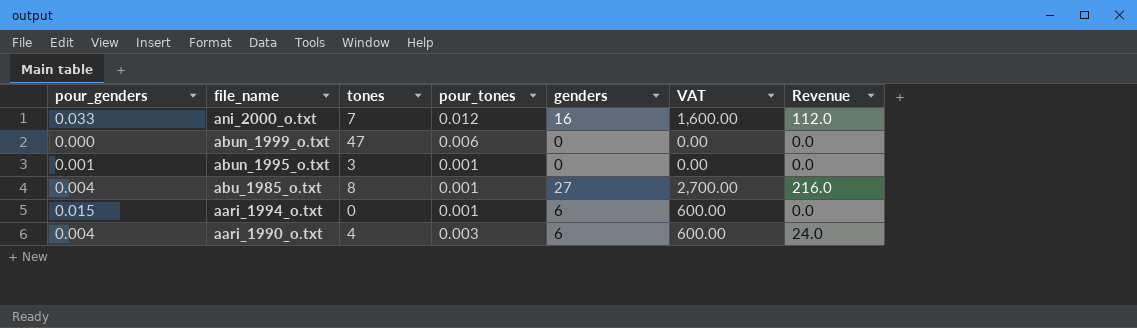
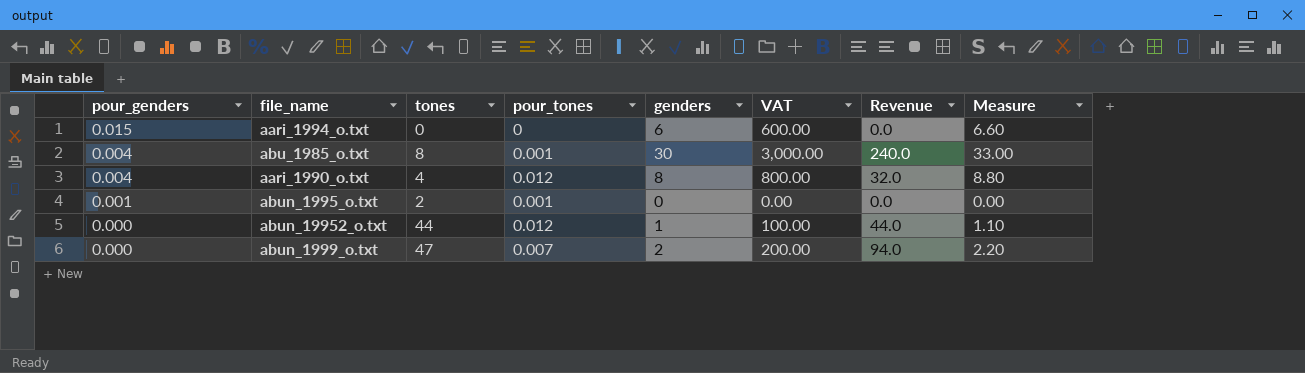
row order: file_name descending -> pour_genders descending
column Measure | formula: none -> [genders] * 1.1
row ani_2000_o.txt: 0.033 | 7 | 0.012 | 16 | 1,600.00 | 112.0 -> none
aari_1994_o.txt | pour_tones: 0.001 -> 0
abu_1985_o.txt | genders: 27 -> 30
abu_1985_o.txt | VAT: 2,700.00 -> 3,000.00
abu_1985_o.txt | Revenue: 216.0 -> 240.0
aari_1990_o.txt | pour_tones: 0.003 -> 0.012
aari_1990_o.txt | genders: 6 -> 8
aari_1990_o.txt | VAT: 600.00 -> 800.00
aari_1990_o.txt | Revenue: 24.0 -> 32.0
abun_1995_o.txt | tones: 3 -> 2
row abun_19952_o.txt: none -> 0.000 | 44 | 0.012 | 1 | 100.00 | 44.0 | 1.10
abun_1999_o.txt | pour_tones: 0.006 -> 0.007
abun_1999_o.txt | genders: 0 -> 2
abun_1999_o.txt | VAT: 0.00 -> 200.00
abun_1999_o.txt | Revenue: 0.0 -> 94.0

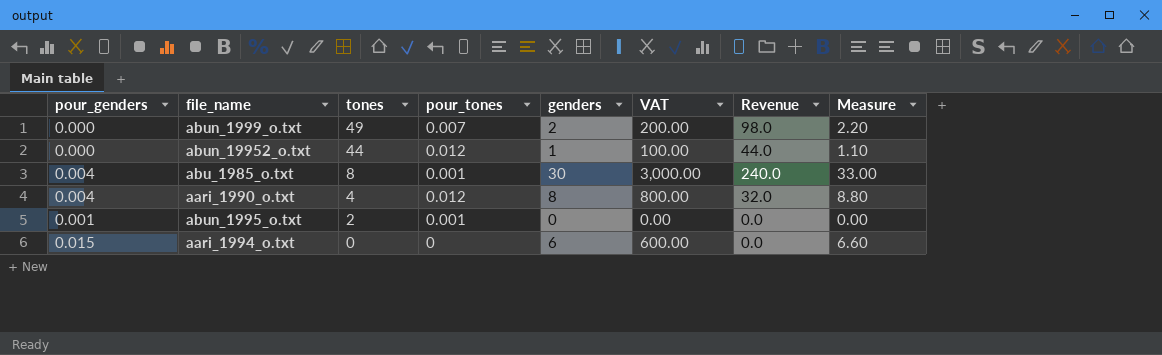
row order: pour_genders descending -> tones descending
abun_1999_o.txt | tones: 47 -> 49
abun_1999_o.txt | Revenue: 94.0 -> 98.0

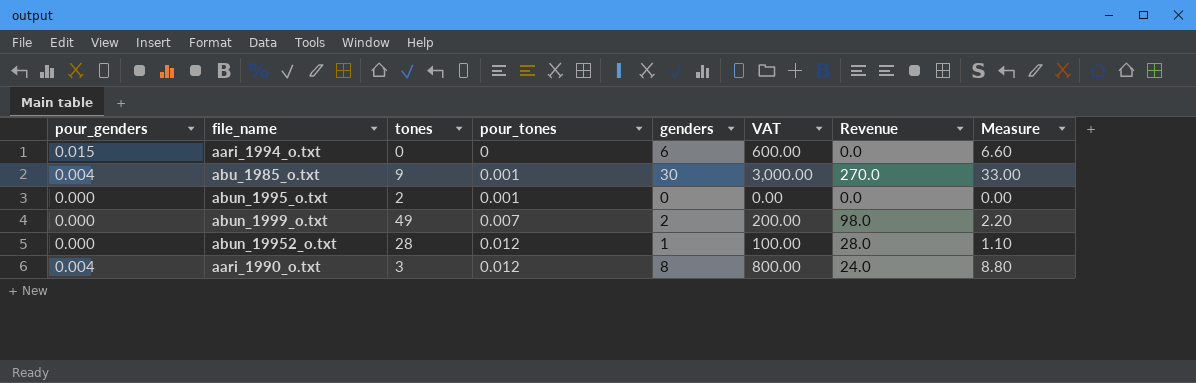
row order: tones descending -> pour_tones ascending
abu_1985_o.txt | tones: 8 -> 9
abu_1985_o.txt | Revenue: 240.0 -> 270.0
abun_1995_o.txt | pour_genders: 0.001 -> 0.000
abun_19952_o.txt | tones: 44 -> 28
abun_19952_o.txt | Revenue: 44.0 -> 28.0
aari_1990_o.txt | tones: 4 -> 3
aari_1990_o.txt | Revenue: 32.0 -> 24.0

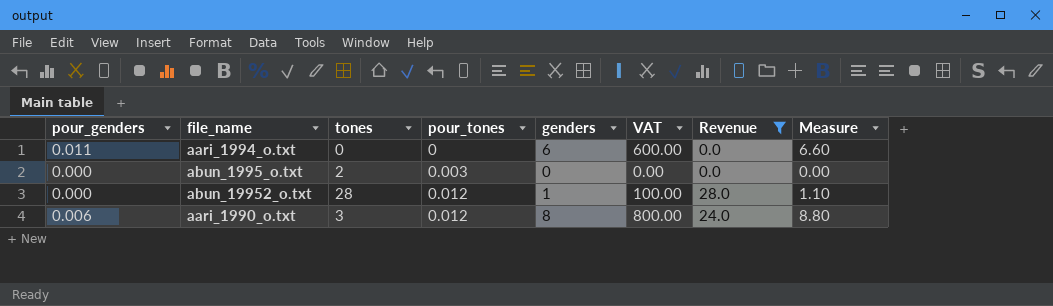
filter: none -> Revenue <= 28.0
aari_1994_o.txt | pour_genders: 0.015 -> 0.011
abun_1995_o.txt | pour_tones: 0.001 -> 0.003
aari_1990_o.txt | pour_genders: 0.004 -> 0.006

